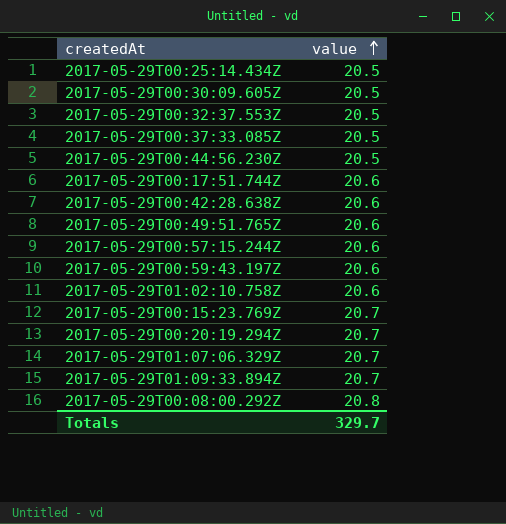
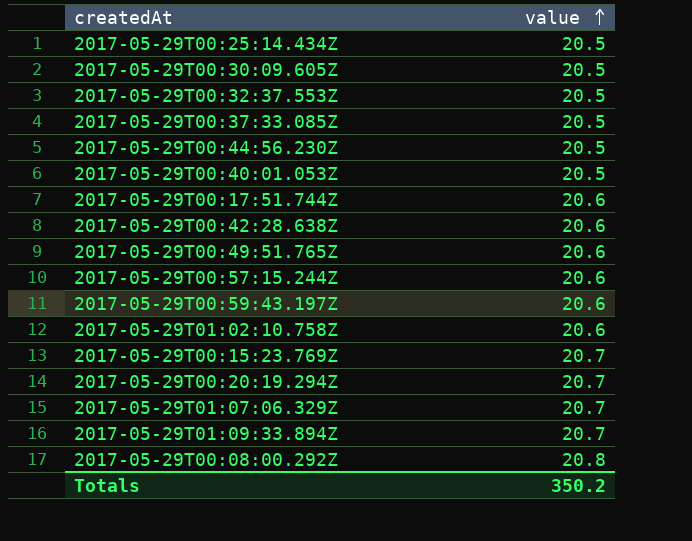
row 2017-05-29T00:40:01.053Z: none -> 20.5
Totals | value: 329.7 -> 350.2

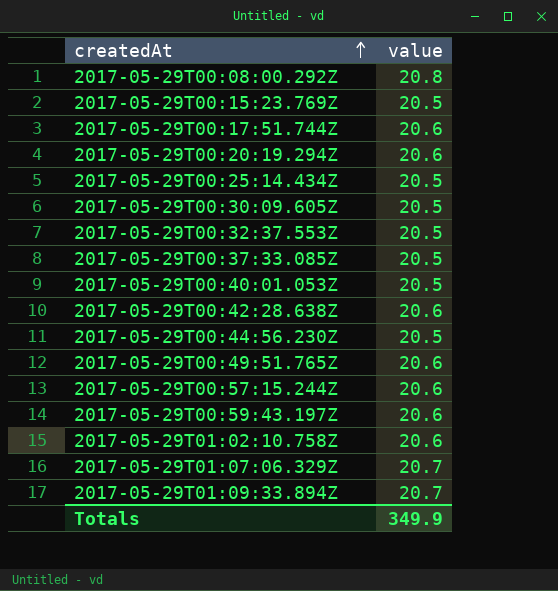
row order: value ascending -> createdAt ascending
2017-05-29T00:15:23.769Z | value: 20.7 -> 20.5
2017-05-29T00:20:19.294Z | value: 20.7 -> 20.6
Totals | value: 350.2 -> 349.9

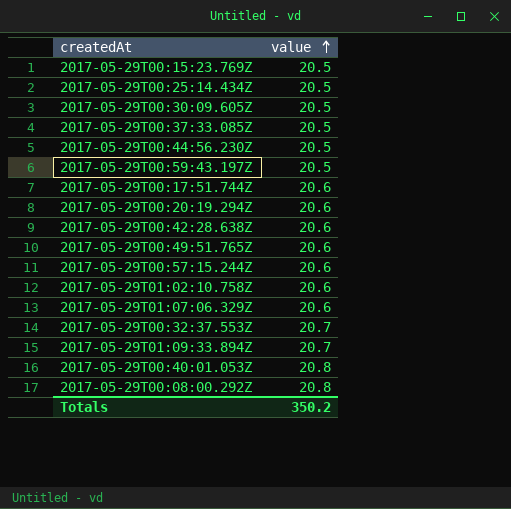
row order: createdAt ascending -> value ascending
2017-05-29T00:59:43.197Z | value: 20.6 -> 20.5
2017-05-29T01:07:06.329Z | value: 20.7 -> 20.6
2017-05-29T00:32:37.553Z | value: 20.5 -> 20.7
2017-05-29T00:40:01.053Z | value: 20.5 -> 20.8
Totals | value: 349.9 -> 350.2

